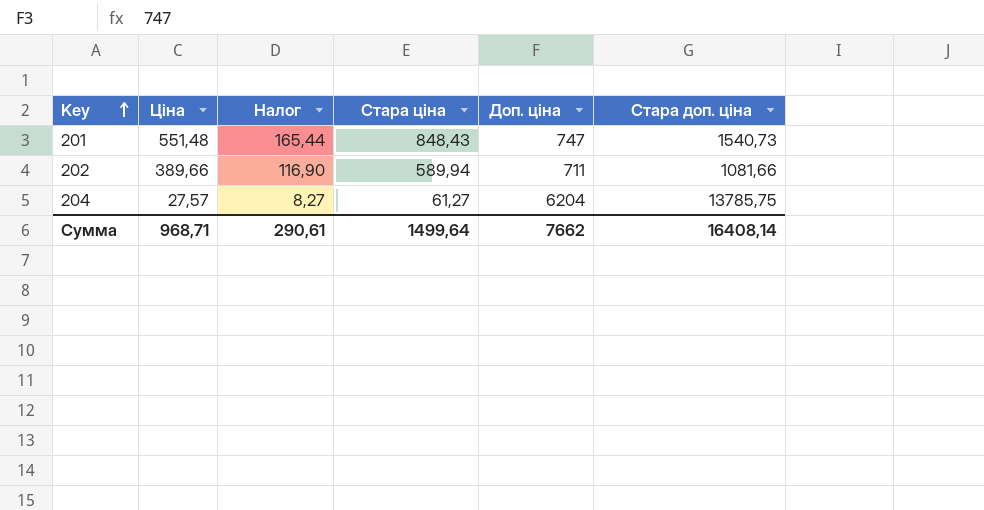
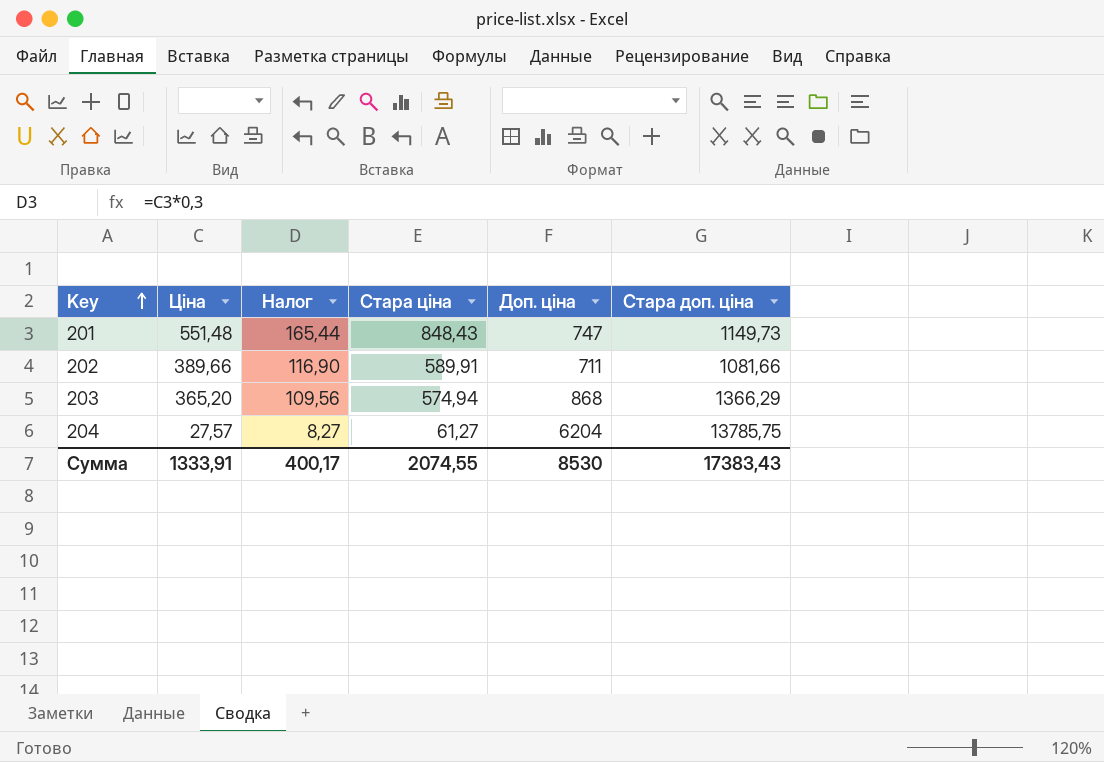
201 | Стара доп. ціна: 1540,73 -> 1149,73
202 | Стара ціна: 589,94 -> 589,91
row 203: none -> 365,20 | 109,56 | 574,94 | 868 | 1366,29
Сумма | Ціна: 968,71 -> 1333,91
Сумма | Налог: 290,61 -> 400,17
Сумма | Стара ціна: 1499,64 -> 2074,55
Сумма | Доп. ціна: 7662 -> 8530
Сумма | Стара доп. ціна: 16408,14 -> 17383,43

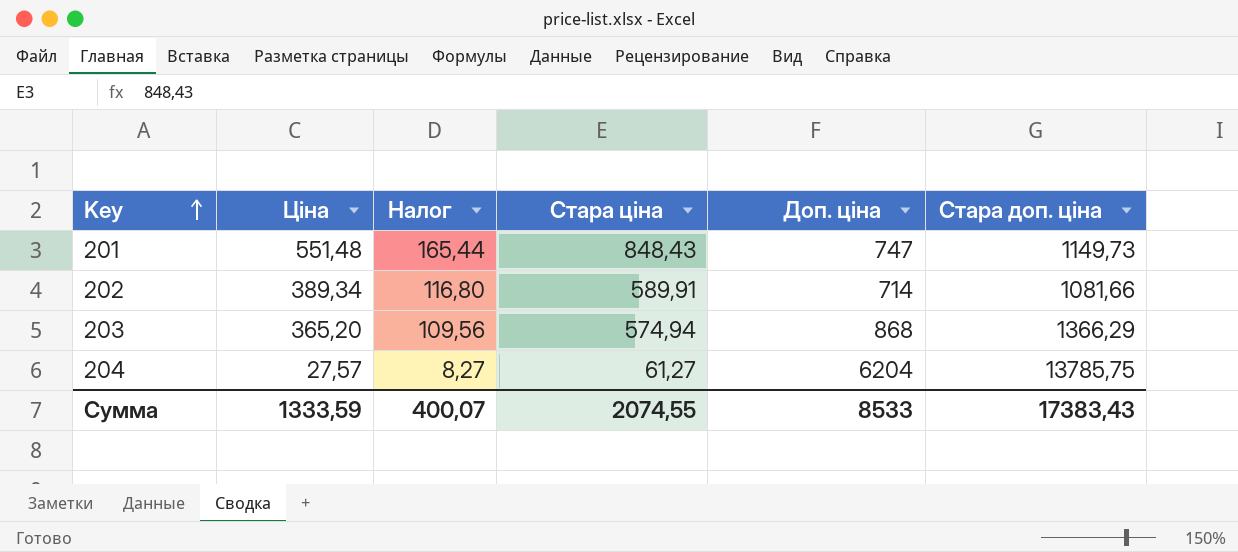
202 | Ціна: 389,66 -> 389,34
202 | Налог: 116,90 -> 116,80
202 | Доп. ціна: 711 -> 714
Сумма | Ціна: 1333,91 -> 1333,59
Сумма | Налог: 400,17 -> 400,07
Сумма | Доп. ціна: 8530 -> 8533

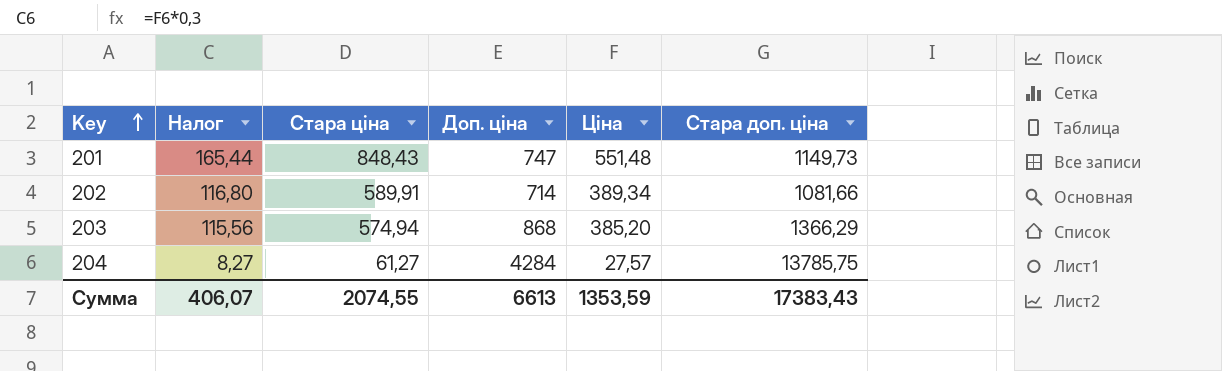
column Ціна | position: 2 -> 5
203 | Налог: 109,56 -> 115,56
203 | Ціна: 365,20 -> 385,20
204 | Доп. ціна: 6204 -> 4284
Сумма | Налог: 400,07 -> 406,07
Сумма | Доп. ціна: 8533 -> 6613
Сумма | Ціна: 1333,59 -> 1353,59

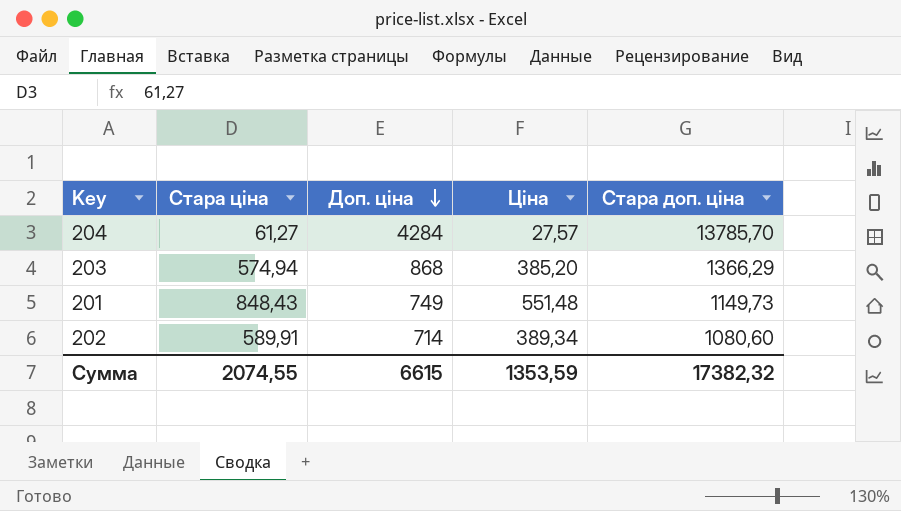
row order: Key ascending -> Доп. ціна descending
column Налог | formula: [Ціна] * 0,3 -> none
204 | Стара доп. ціна: 13785,75 -> 13785,70
201 | Доп. ціна: 747 -> 749
202 | Стара доп. ціна: 1081,66 -> 1080,60
Сумма | Доп. ціна: 6613 -> 6615
Сумма | Стара доп. ціна: 17383,43 -> 17382,32

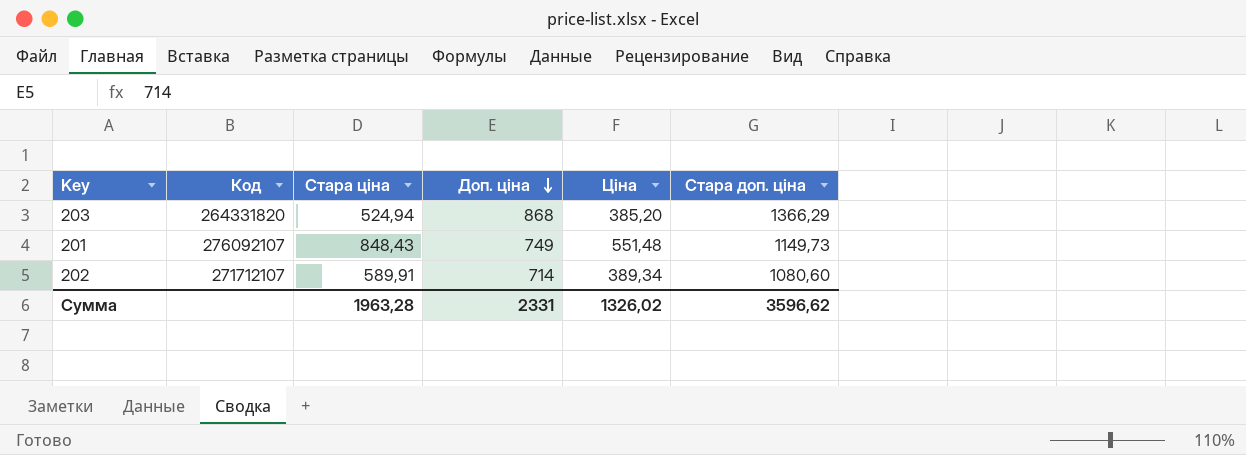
column Код | position: none -> 2
row 204: 61,27 | 4284 | 27,57 | 13785,70 -> none
203 | Стара ціна: 574,94 -> 524,94
Сумма | Стара ціна: 2074,55 -> 1963,28
Сумма | Доп. ціна: 6615 -> 2331
Сумма | Ціна: 1353,59 -> 1326,02
Сумма | Стара доп. ціна: 17382,32 -> 3596,62

